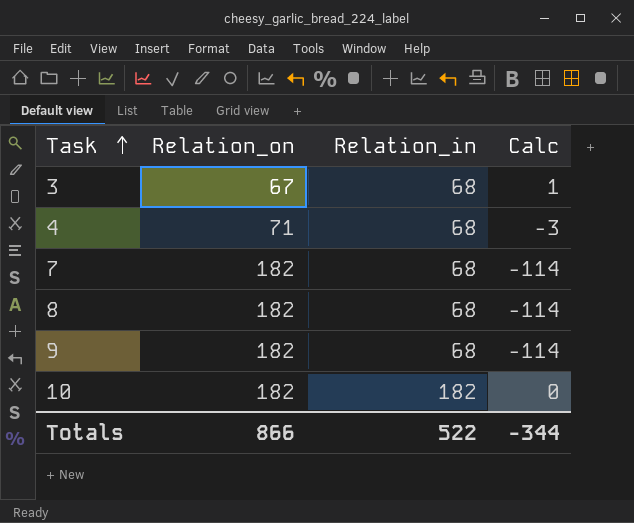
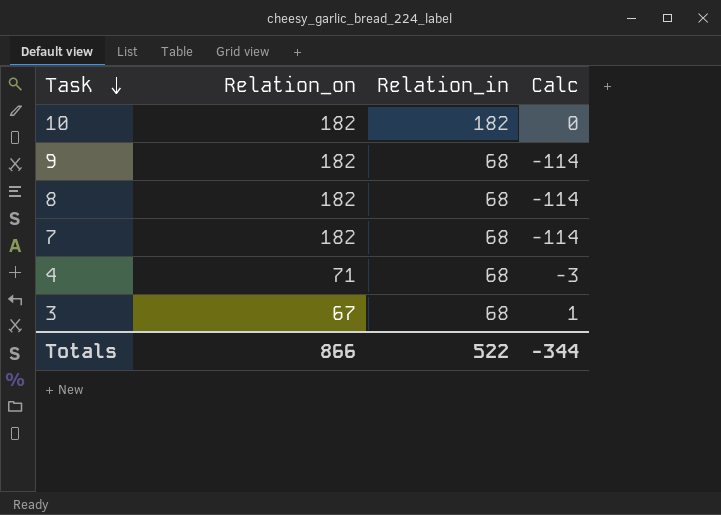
row order: Task ascending -> Task descending

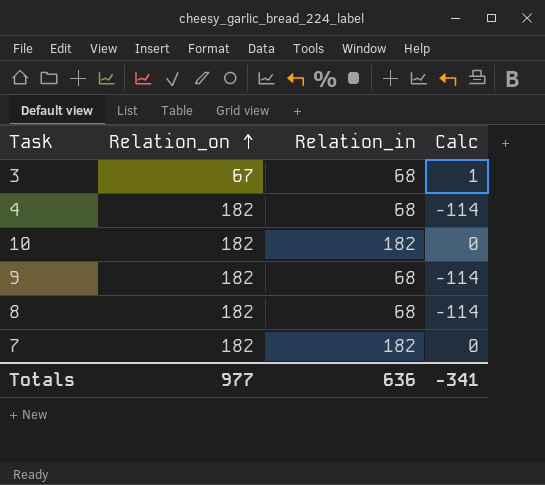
row order: Task descending -> Relation_on ascending
4 | Relation_on: 71 -> 182
4 | Calc: -3 -> -114
7 | Relation_in: 68 -> 182
7 | Calc: -114 -> 0
Totals | Relation_on: 866 -> 977
Totals | Relation_in: 522 -> 636
Totals | Calc: -344 -> -341

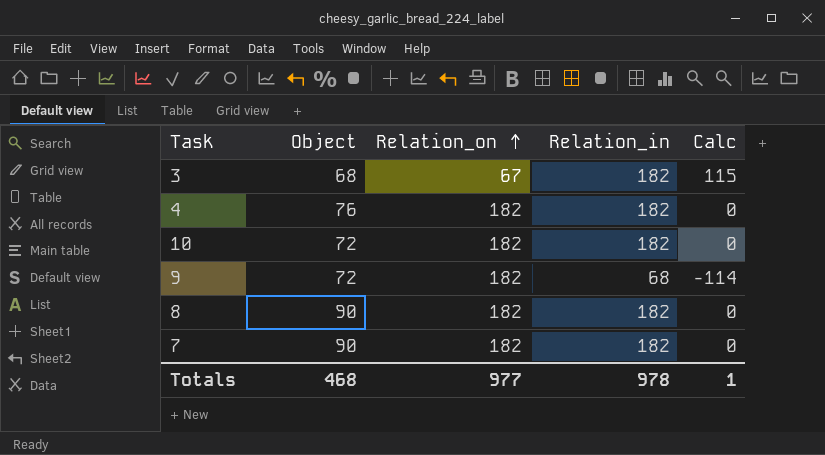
column Object | position: none -> 2
3 | Relation_in: 68 -> 182
3 | Calc: 1 -> 115
4 | Relation_in: 68 -> 182
4 | Calc: -114 -> 0
8 | Relation_in: 68 -> 182
8 | Calc: -114 -> 0
Totals | Relation_in: 636 -> 978
Totals | Calc: -341 -> 1

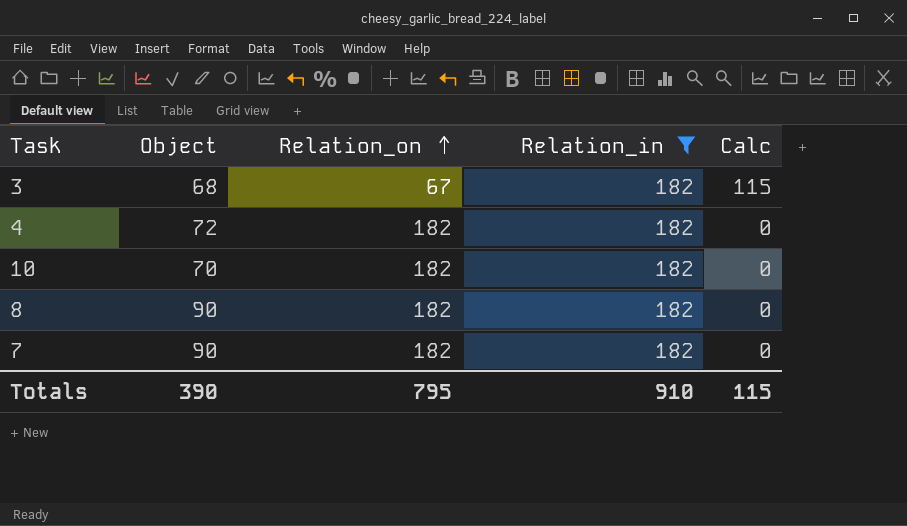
filter: none -> Relation_in = 182
4 | Object: 76 -> 72
10 | Object: 72 -> 70
Totals | Object: 468 -> 390
Totals | Relation_on: 977 -> 795
Totals | Relation_in: 978 -> 910
Totals | Calc: 1 -> 115

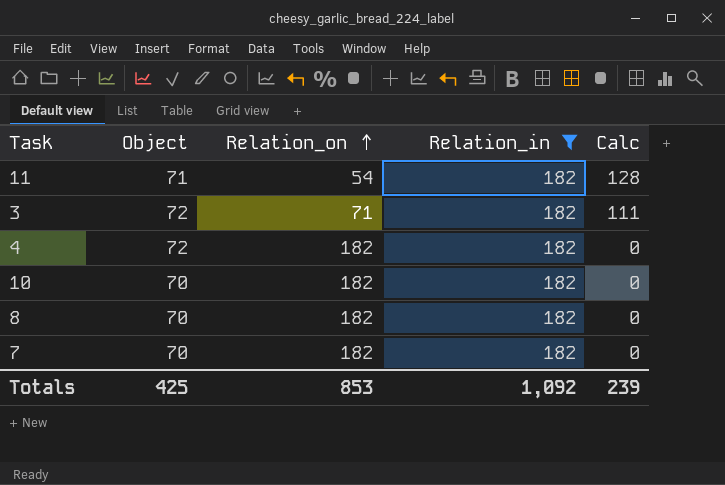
row 11: none -> 71 | 54 | 182 | 128
3 | Object: 68 -> 72
3 | Relation_on: 67 -> 71
3 | Calc: 115 -> 111
8 | Object: 90 -> 70
7 | Object: 90 -> 70
Totals | Object: 390 -> 425
Totals | Relation_on: 795 -> 853
Totals | Relation_in: 910 -> 1,092
Totals | Calc: 115 -> 239

